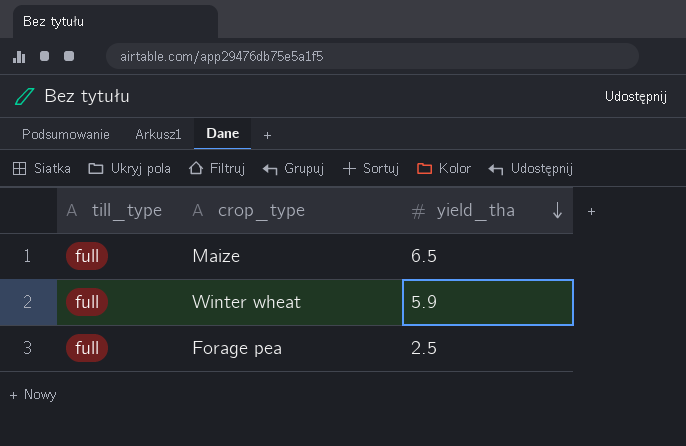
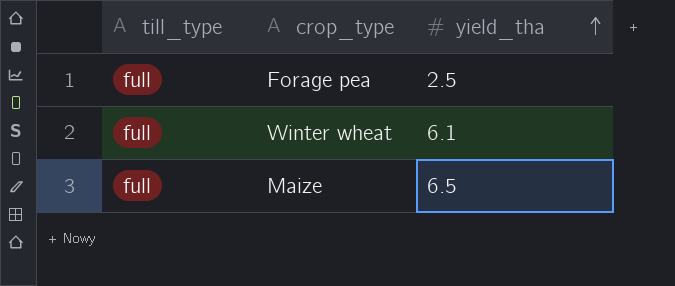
row order: yield_tha descending -> yield_tha ascending
Winter wheat | yield_tha: 5.9 -> 6.1

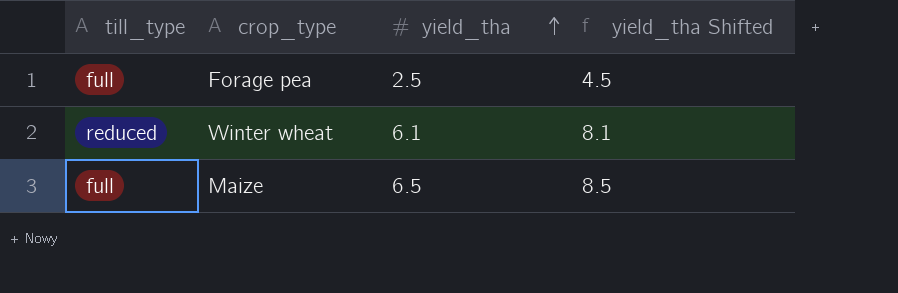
column yield_tha Shifted | formula: none -> [yield_tha] + 2
Winter wheat | till_type: full -> reduced

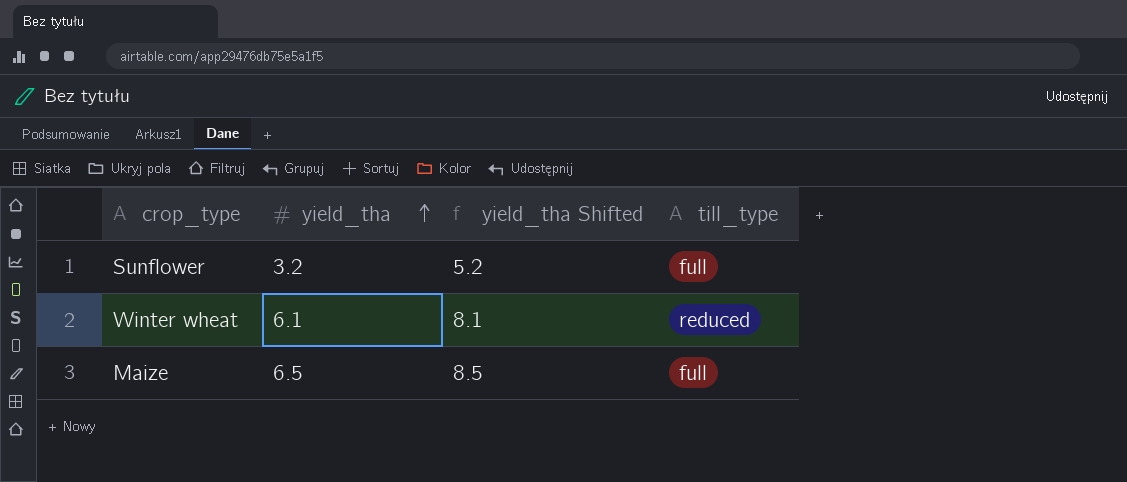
column till_type | position: 1 -> 4
row Forage pea: full | 2.5 | 4.5 -> none
row Sunflower: none -> 3.2 | 5.2 | full

